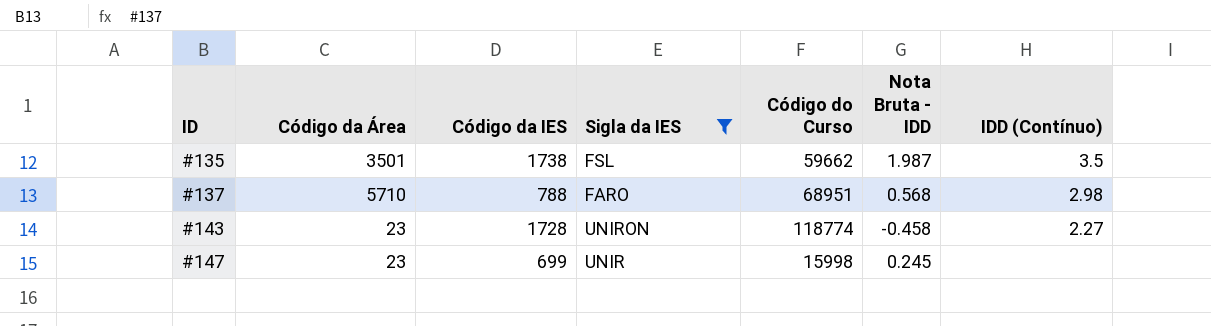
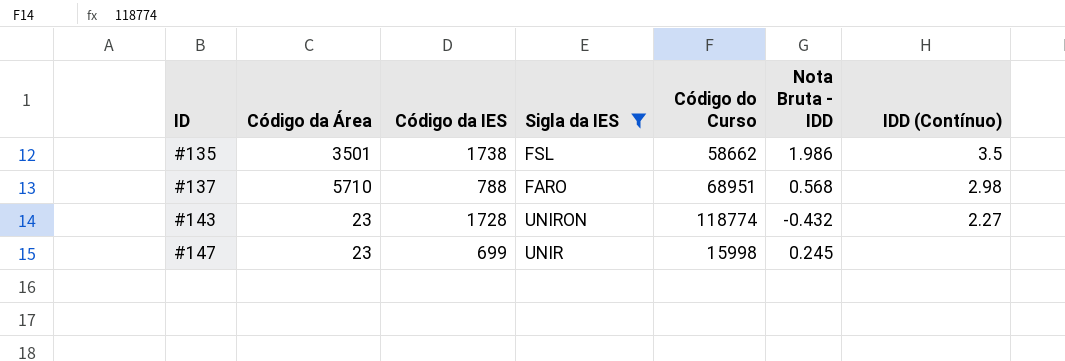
#135 | Código do Curso: 59662 -> 58662
#135 | Nota Bruta - IDD: 1.987 -> 1.986
#143 | Nota Bruta - IDD: -0.458 -> -0.432

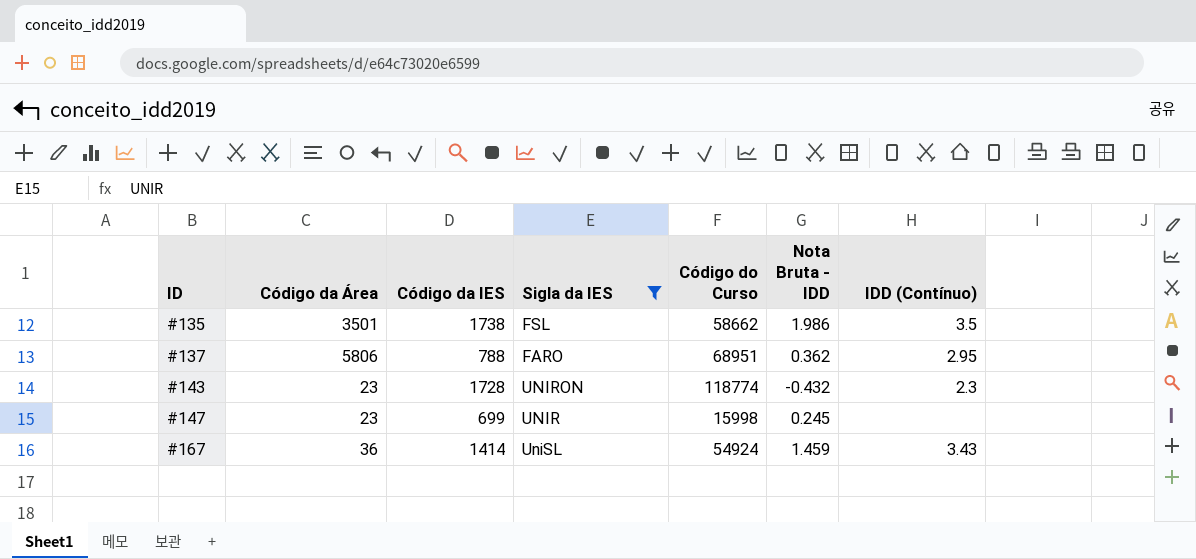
#137 | Código da Área: 5710 -> 5806
#137 | Nota Bruta - IDD: 0.568 -> 0.362
#137 | IDD (Contínuo): 2.98 -> 2.95
#143 | IDD (Contínuo): 2.27 -> 2.3
row #167: none -> 36 | 1414 | UniSL | 54924 | 1.459 | 3.43

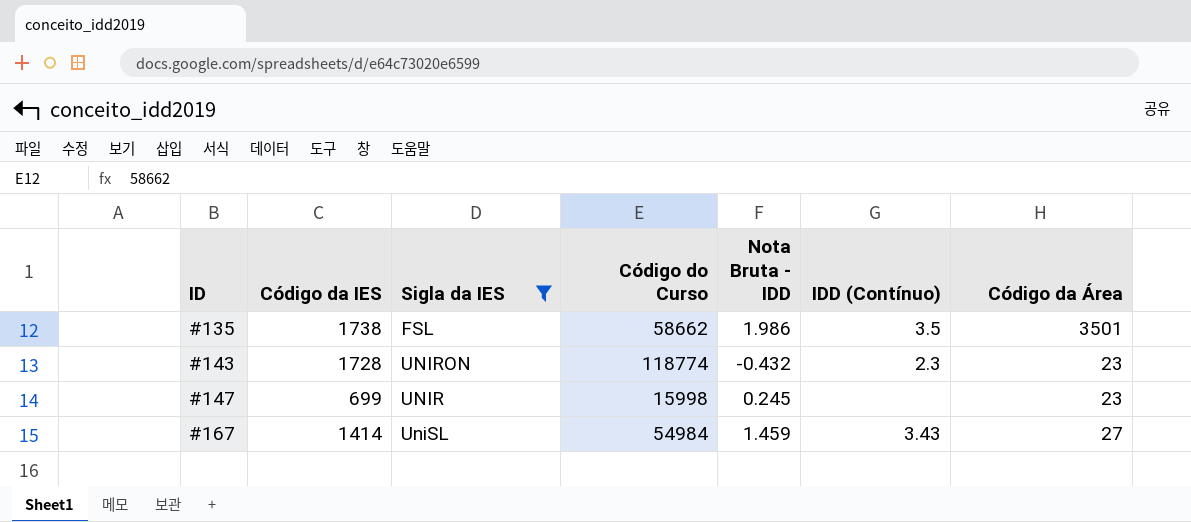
column Código da Área | position: 2 -> 7
row #137: 5806 | 788 | FARO | 68951 | 0.362 | 2.95 -> none
#167 | Código do Curso: 54924 -> 54984
#167 | Código da Área: 36 -> 27

